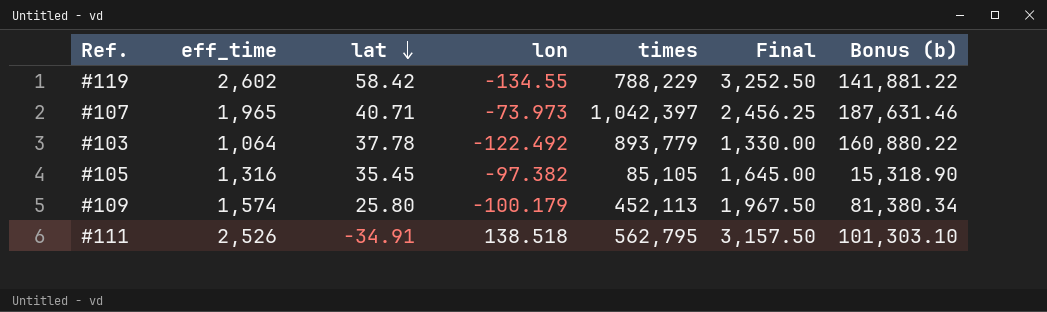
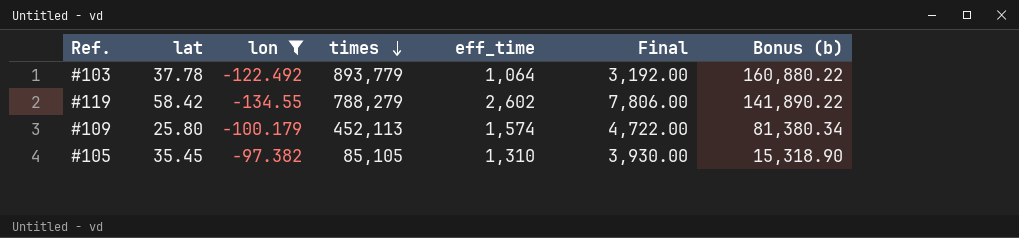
filter: none -> lon <= -97.382
row order: lat descending -> times descending
column eff_time | position: 2 -> 5
column Final | formula: [eff_time] * 1.25 -> [eff_time] * 3
#119 | times: 788,229 -> 788,279
#119 | Bonus (b): 141,881.22 -> 141,890.22
#105 | eff_time: 1,316 -> 1,310

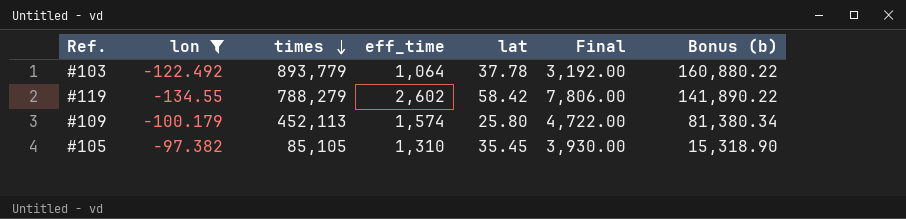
column lat | position: 2 -> 5

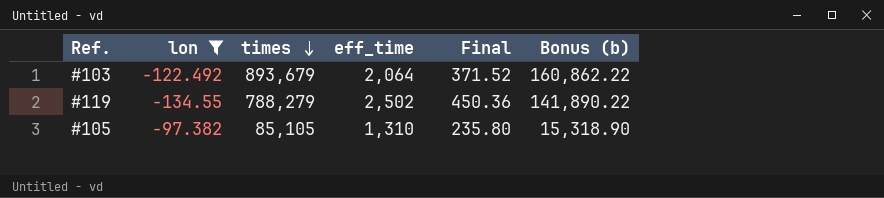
column lat | position: 5 -> none
column Final | formula: [eff_time] * 3 -> [eff_time] * 0.18
row #109: -100.179 | 452,113 | 1,574 | 25.80 | 4,722.00 | 81,380.34 -> none
#103 | times: 893,779 -> 893,679
#103 | eff_time: 1,064 -> 2,064
#103 | Bonus (b): 160,880.22 -> 160,862.22
#119 | eff_time: 2,602 -> 2,502

